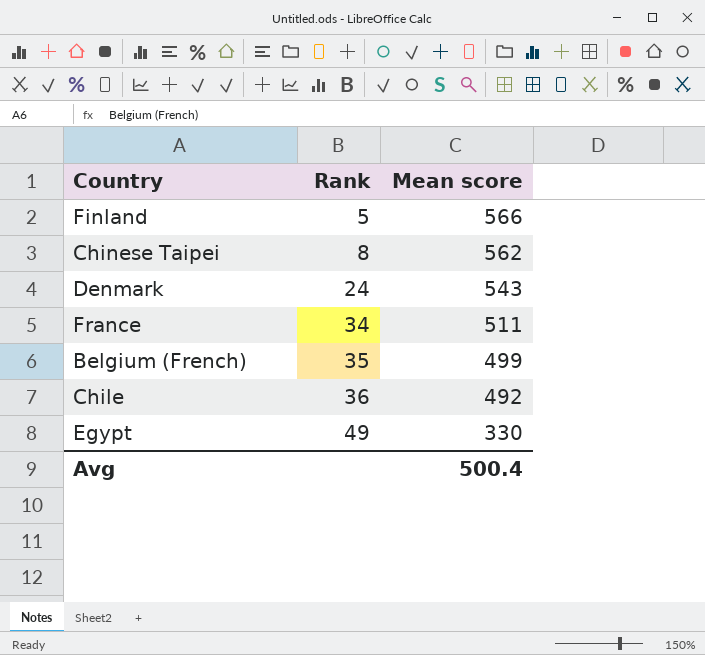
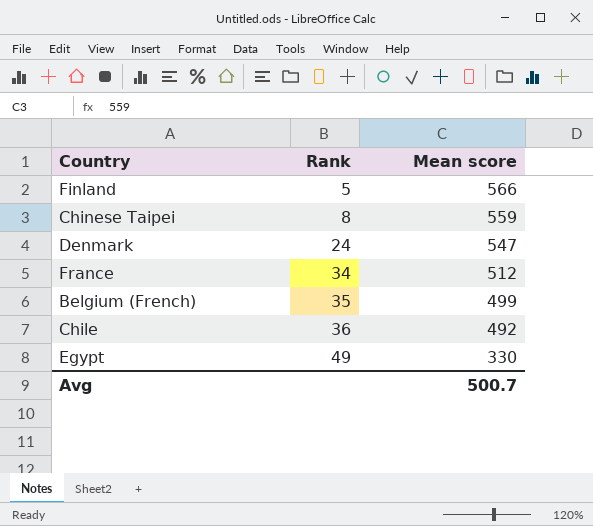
Chinese Taipei | Mean score: 562 -> 559
Denmark | Mean score: 543 -> 547
France | Mean score: 511 -> 512
Avg | Mean score: 500.4 -> 500.7

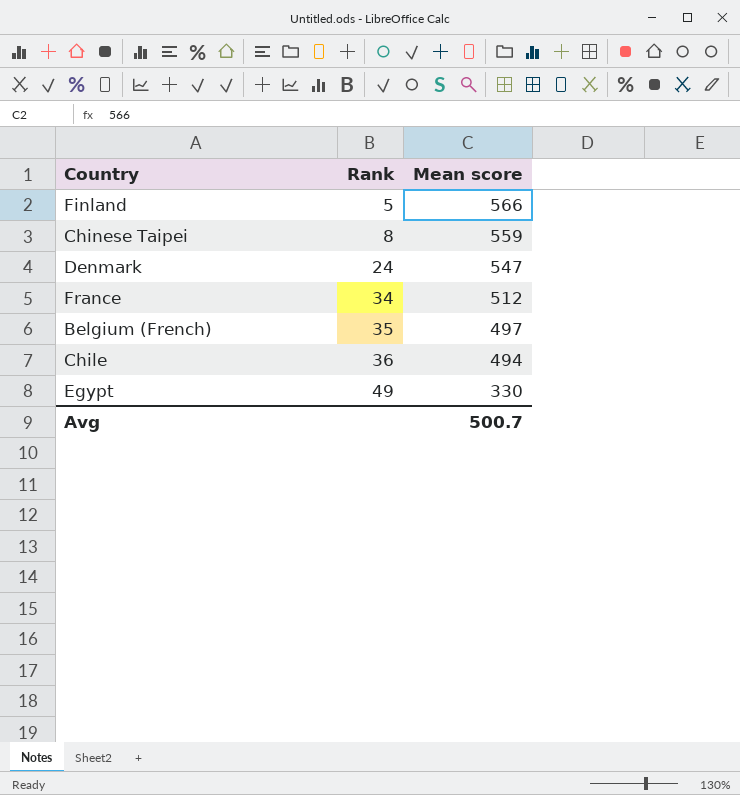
Belgium (French) | Mean score: 499 -> 497
Chile | Mean score: 492 -> 494

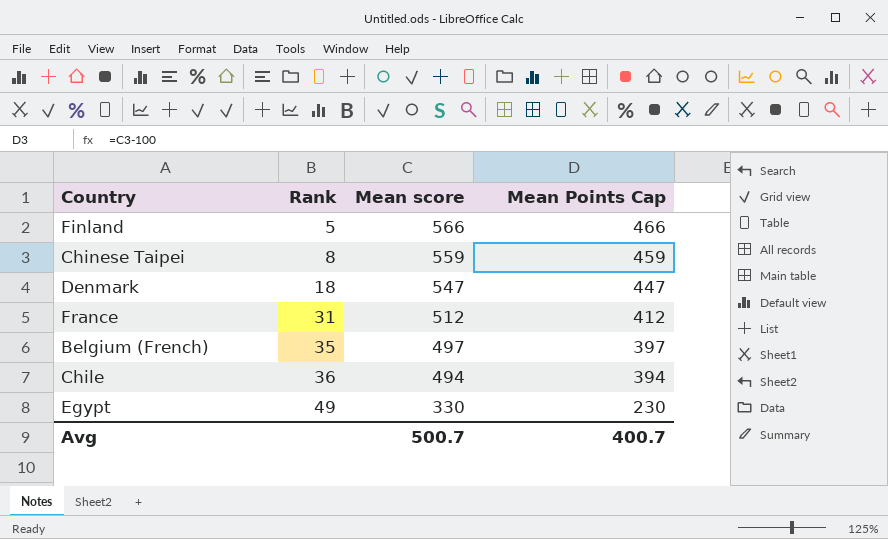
column Mean Points Cap | formula: none -> [Mean score] - 100
Denmark | Rank: 24 -> 18
France | Rank: 34 -> 31

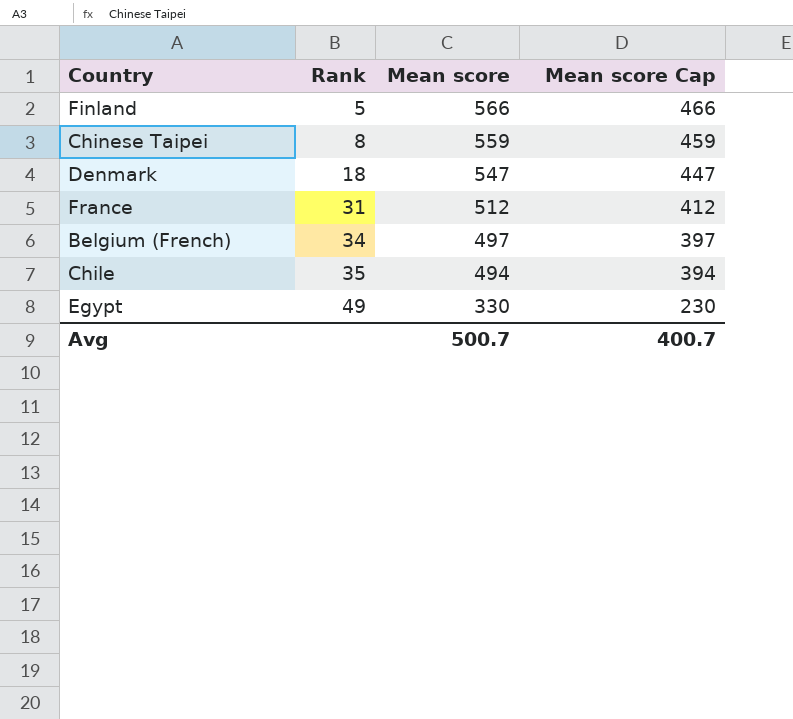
column name: Mean Points Cap -> Mean score Cap
Belgium (French) | Rank: 35 -> 34
Chile | Rank: 36 -> 35

